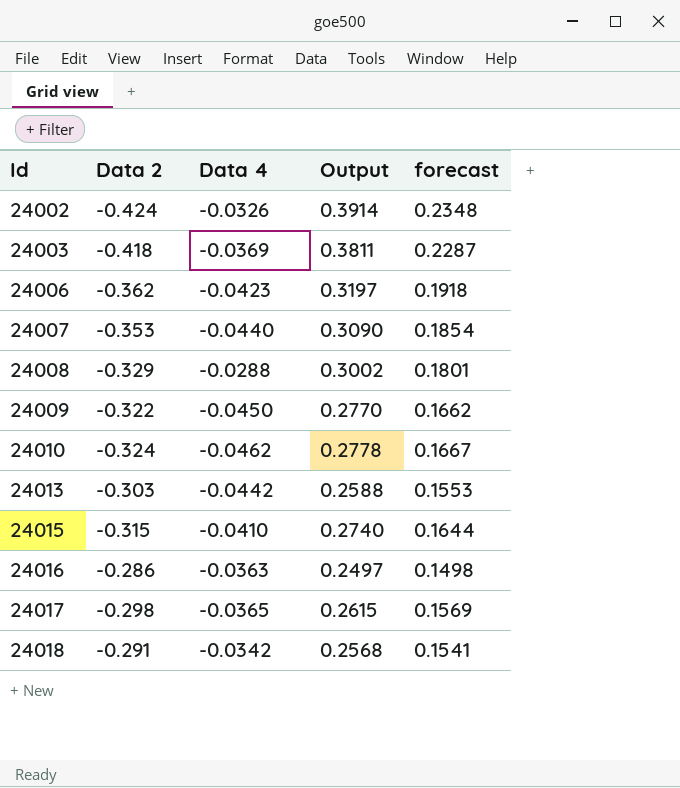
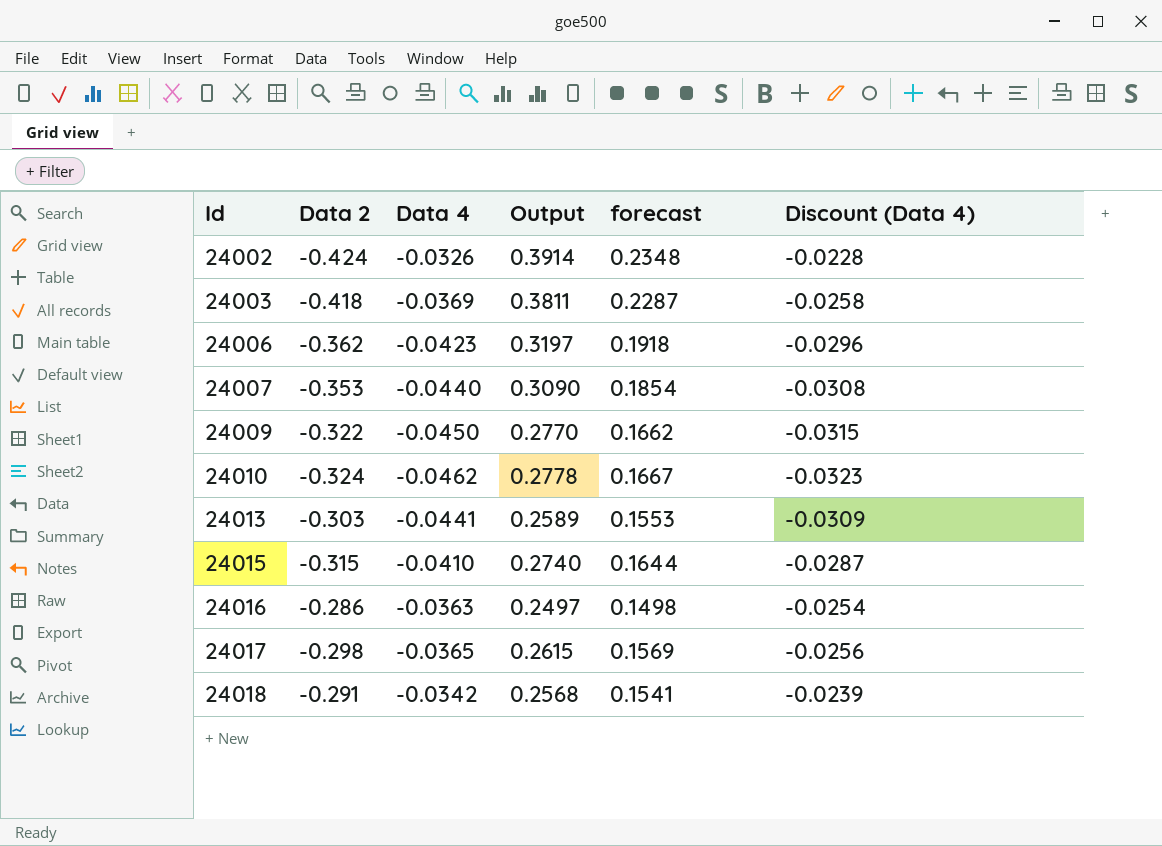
column Discount (Data 4) | formula: none -> [Data 4] * 0.7
row 24008: -0.329 | -0.0288 | 0.3002 | 0.1801 -> none
24013 | Data 4: -0.0442 -> -0.0441
24013 | Output: 0.2588 -> 0.2589

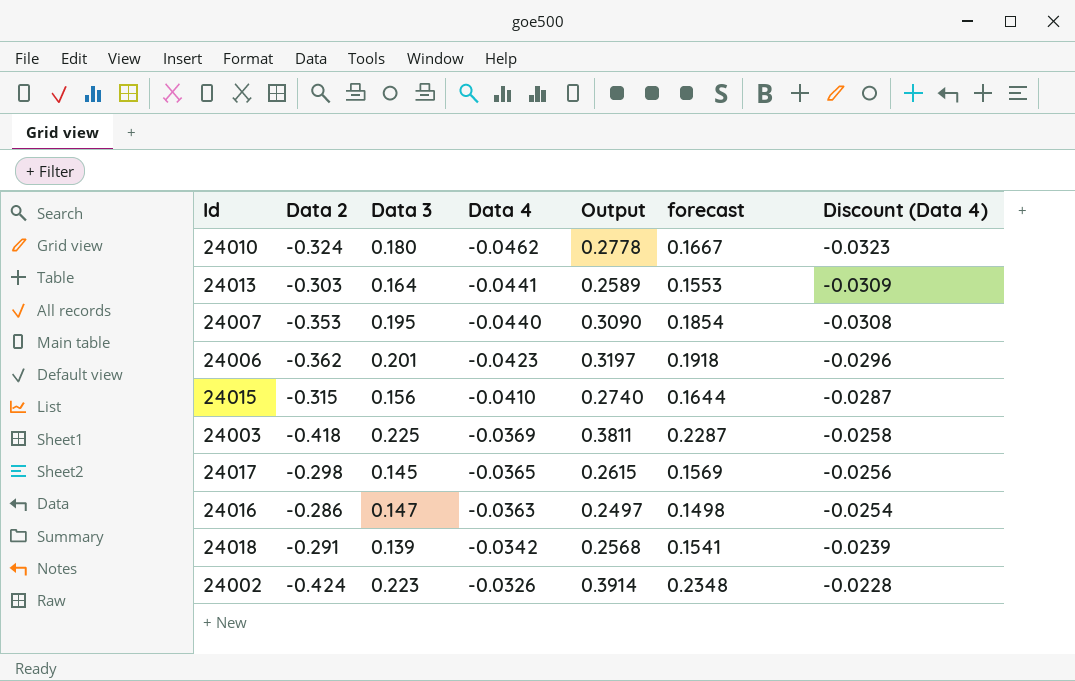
row order: Id ascending -> Data 4 ascending
column Data 3 | position: none -> 3
row 24009: -0.322 | -0.0450 | 0.2770 | 0.1662 | -0.0315 -> none

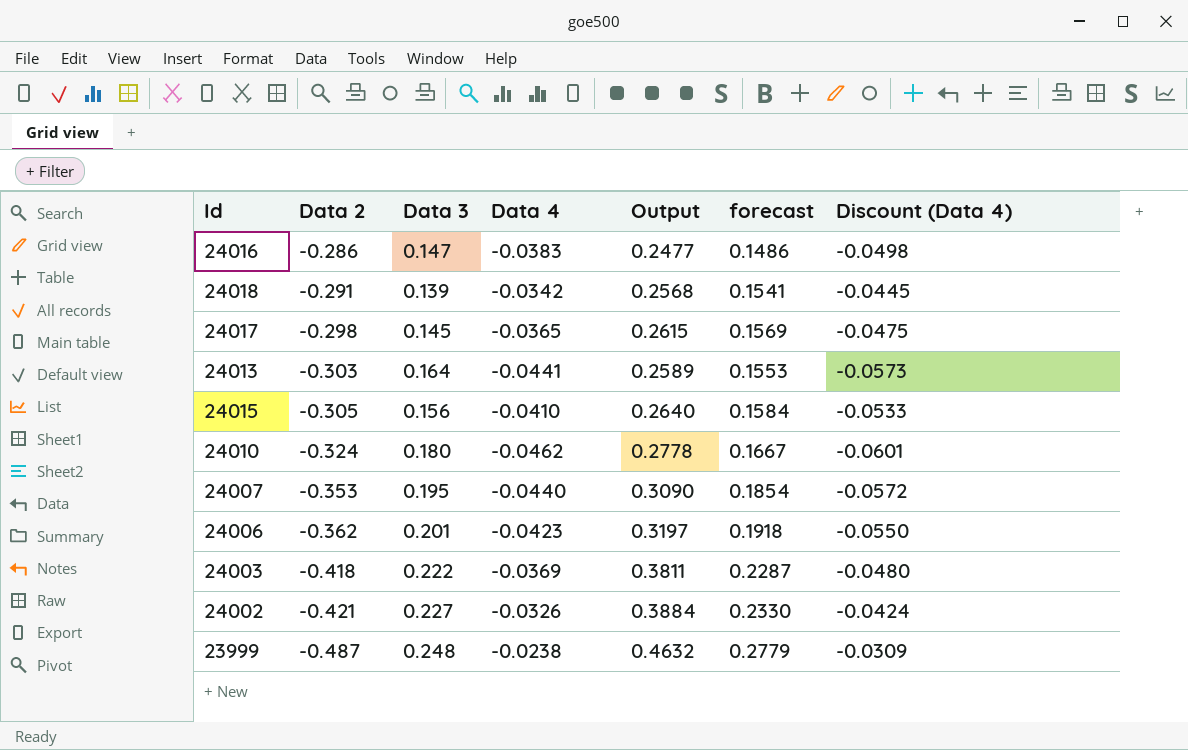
row order: Data 4 ascending -> Data 2 descending
column Discount (Data 4) | formula: [Data 4] * 0.7 -> [Data 4] * 1.3
24016 | Data 4: -0.0363 -> -0.0383
24016 | Output: 0.2497 -> 0.2477
24016 | forecast: 0.1498 -> 0.1486
24015 | Data 2: -0.315 -> -0.305
24015 | Output: 0.2740 -> 0.2640
24015 | forecast: 0.1644 -> 0.1584
24003 | Data 3: 0.225 -> 0.222
24002 | Data 2: -0.424 -> -0.421
24002 | Data 3: 0.223 -> 0.227
24002 | Output: 0.3914 -> 0.3884
24002 | forecast: 0.2348 -> 0.2330
row 23999: none -> -0.487 | 0.248 | -0.0238 | 0.4632 | 0.2779 | -0.0309

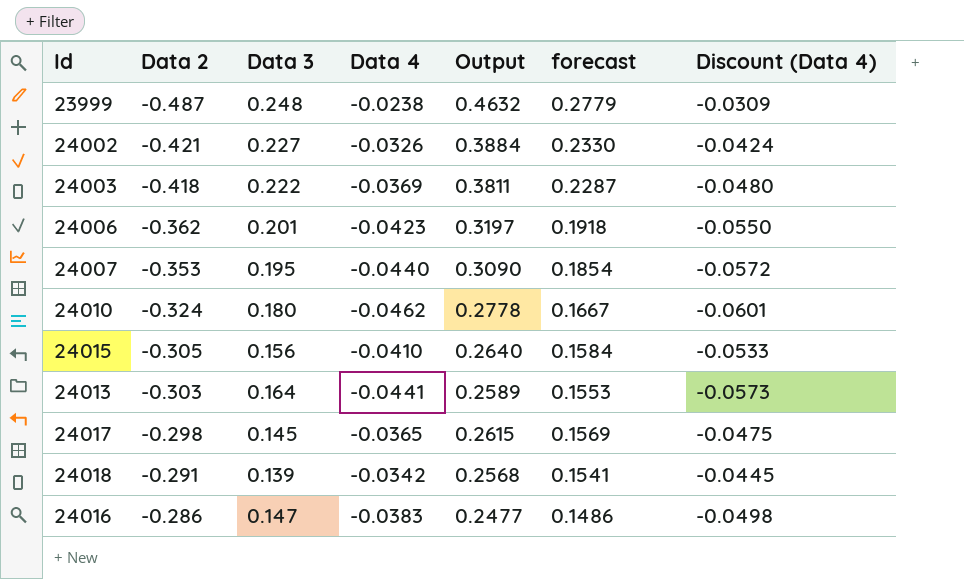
row order: Data 2 descending -> Data 2 ascending

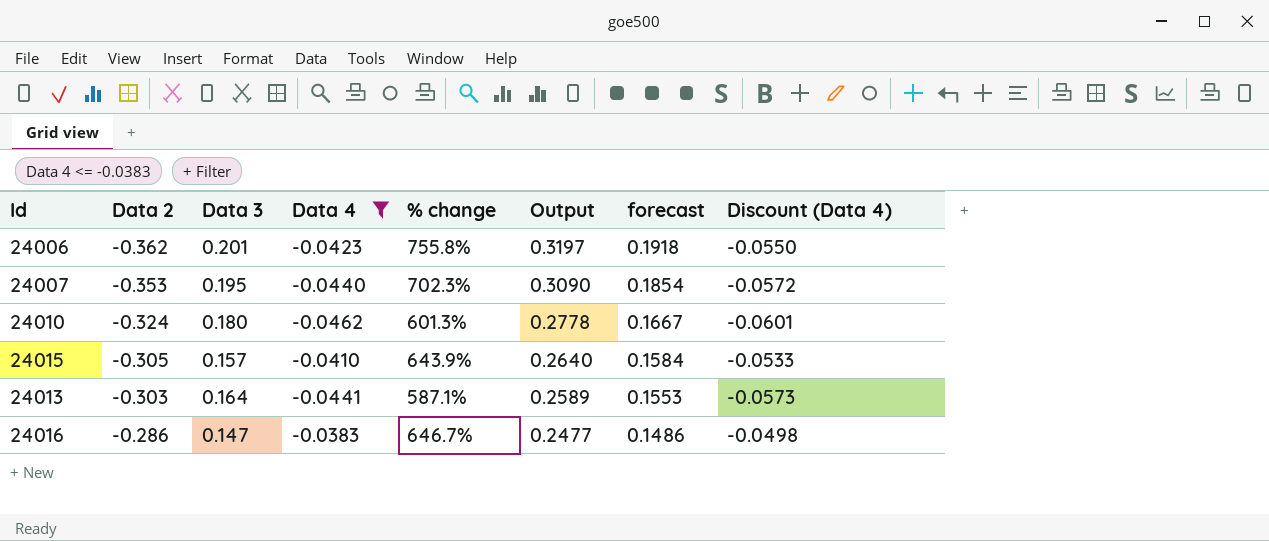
filter: none -> Data 4 <= -0.0383
column % change | formula: none -> ([Data 2] - [Data 4]) / [Data 4]
24015 | Data 3: 0.156 -> 0.157

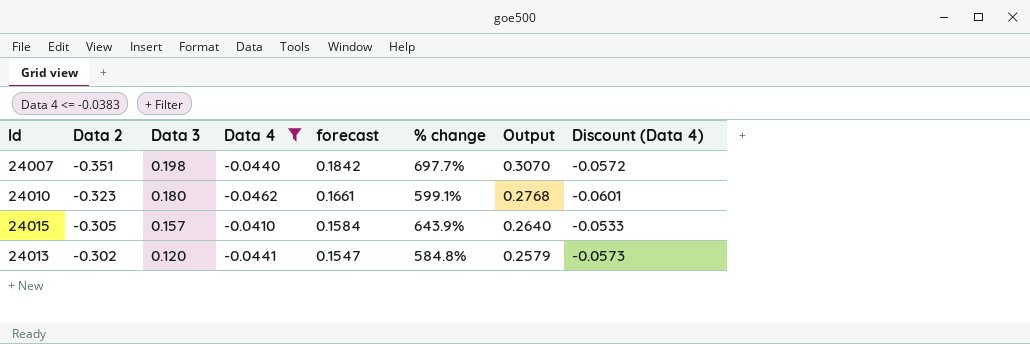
column forecast | position: 7 -> 5
row 24006: -0.362 | 0.201 | -0.0423 | 755.8% | 0.3197 | 0.1918 | -0.0550 -> none
row 24016: -0.286 | 0.147 | -0.0383 | 646.7% | 0.2477 | 0.1486 | -0.0498 -> none
24007 | Data 2: -0.353 -> -0.351
24007 | Data 3: 0.195 -> 0.198
24007 | forecast: 0.1854 -> 0.1842
24007 | % change: 702.3% -> 697.7%
24007 | Output: 0.3090 -> 0.3070
24010 | Data 2: -0.324 -> -0.323
24010 | forecast: 0.1667 -> 0.1661
24010 | % change: 601.3% -> 599.1%
24010 | Output: 0.2778 -> 0.2768
24013 | Data 2: -0.303 -> -0.302
24013 | Data 3: 0.164 -> 0.120
24013 | forecast: 0.1553 -> 0.1547
24013 | % change: 587.1% -> 584.8%
24013 | Output: 0.2589 -> 0.2579

